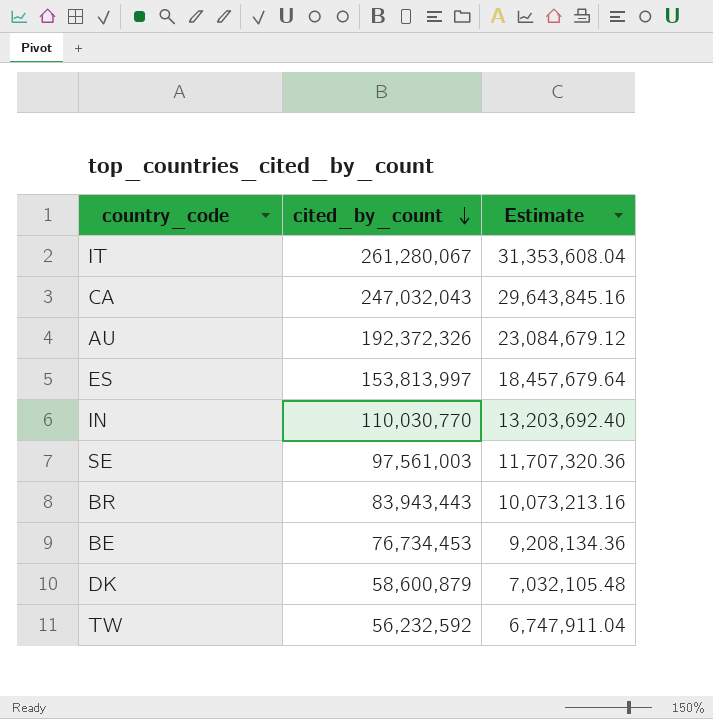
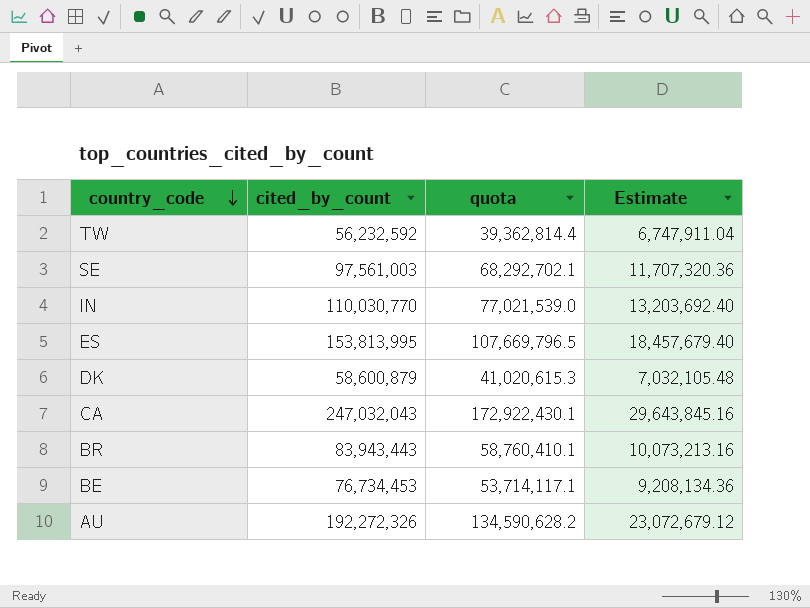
row order: cited_by_count descending -> country_code descending
column quota | formula: none -> [cited_by_count] * 0.7
row IT: 261,280,067 | 31,353,608.04 -> none
ES | cited_by_count: 153,813,997 -> 153,813,995
ES | Estimate: 18,457,679.64 -> 18,457,679.40
AU | cited_by_count: 192,372,326 -> 192,272,326
AU | Estimate: 23,084,679.12 -> 23,072,679.12

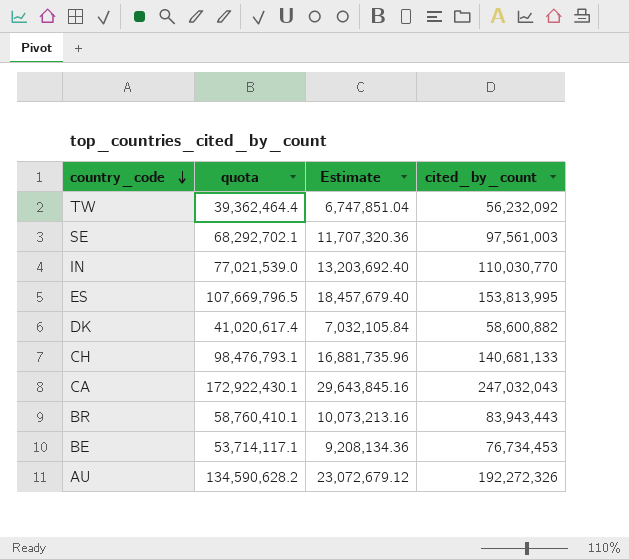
column cited_by_count | position: 2 -> 4
TW | quota: 39,362,814.4 -> 39,362,464.4
TW | Estimate: 6,747,911.04 -> 6,747,851.04
TW | cited_by_count: 56,232,592 -> 56,232,092
DK | quota: 41,020,615.3 -> 41,020,617.4
DK | Estimate: 7,032,105.48 -> 7,032,105.84
DK | cited_by_count: 58,600,879 -> 58,600,882
row CH: none -> 98,476,793.1 | 16,881,735.96 | 140,681,133

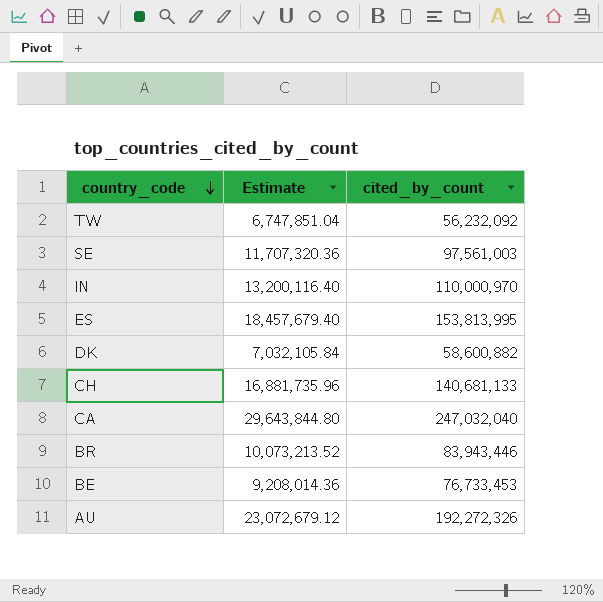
column quota | formula: [cited_by_count] * 0.7 -> none
IN | Estimate: 13,203,692.40 -> 13,200,116.40
IN | cited_by_count: 110,030,770 -> 110,000,970
CA | Estimate: 29,643,845.16 -> 29,643,844.80
CA | cited_by_count: 247,032,043 -> 247,032,040
BR | Estimate: 10,073,213.16 -> 10,073,213.52
BR | cited_by_count: 83,943,443 -> 83,943,446
BE | Estimate: 9,208,134.36 -> 9,208,014.36
BE | cited_by_count: 76,734,453 -> 76,733,453

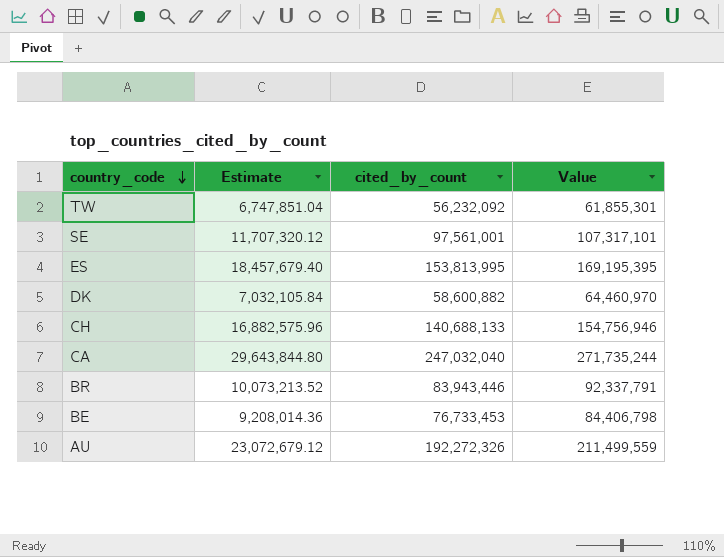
column Value | formula: none -> [cited_by_count] * 1.1
row IN: 13,200,116.40 | 110,000,970 -> none
SE | Estimate: 11,707,320.36 -> 11,707,320.12
SE | cited_by_count: 97,561,003 -> 97,561,001
CH | Estimate: 16,881,735.96 -> 16,882,575.96
CH | cited_by_count: 140,681,133 -> 140,688,133

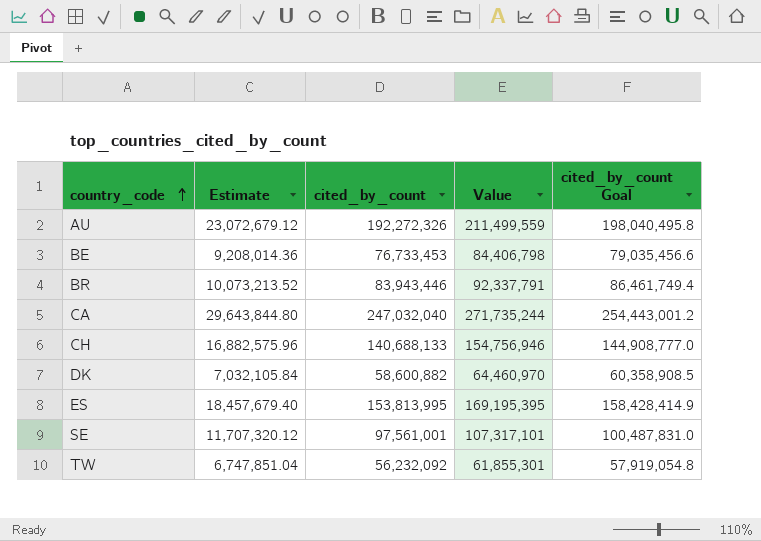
row order: country_code descending -> country_code ascending
column cited_by_count Goal | formula: none -> [cited_by_count] * 1.03

